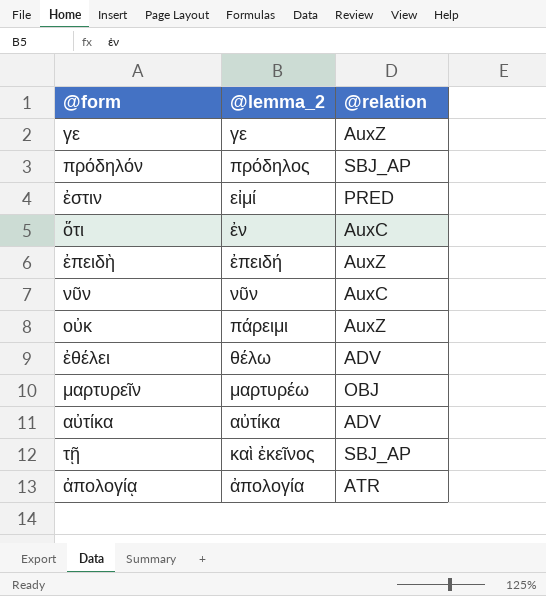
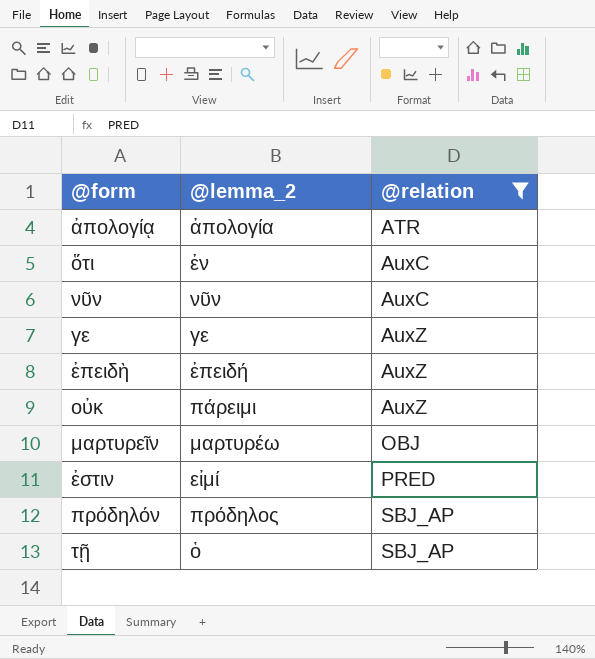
filter: none -> @relation != ADV
row order: none -> @relation ascending
τῇ | @lemma_2: καὶ ἐκεῖνος -> ὁ

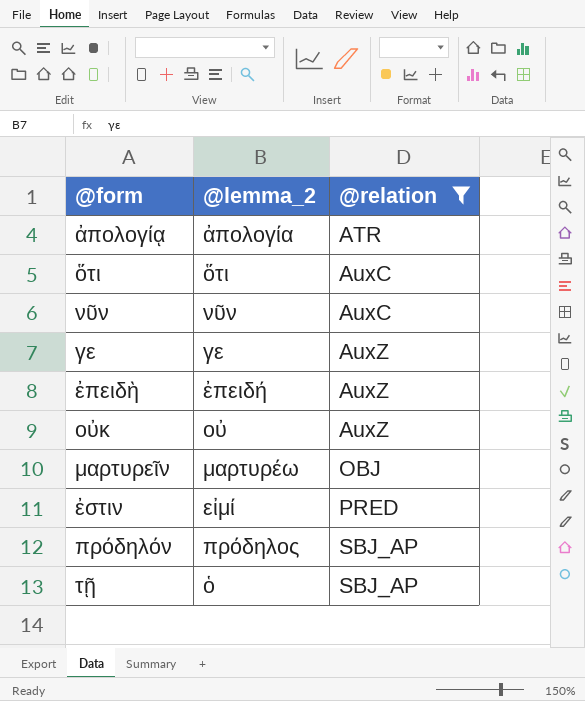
ὅτι | @lemma_2: ἐν -> ὅτι
οὐκ | @lemma_2: πάρειμι -> οὐ

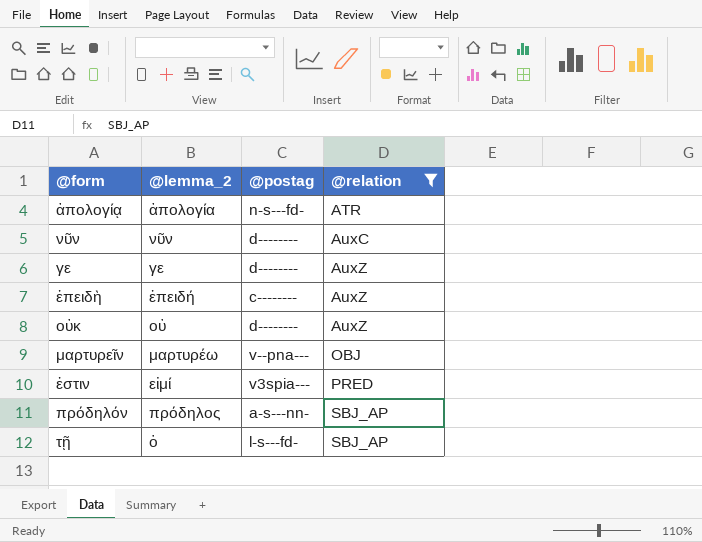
column @postag | position: none -> 3
row ὅτι: ὅτι | AuxC -> none

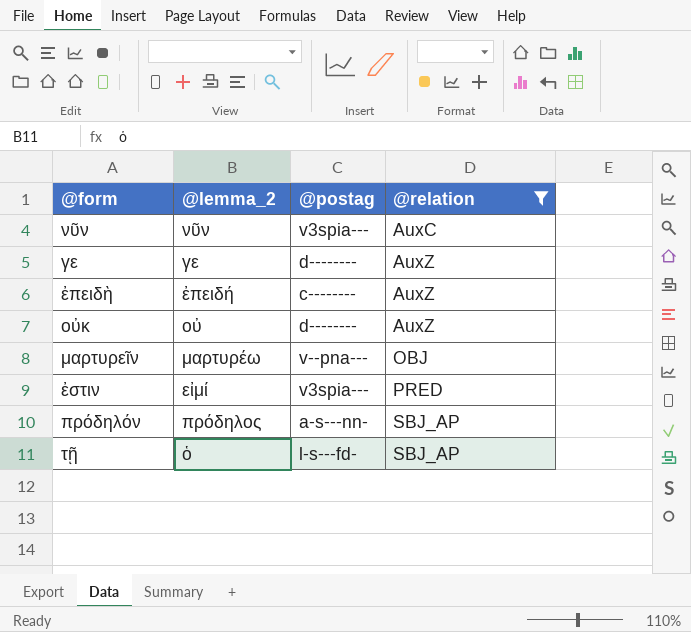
row ἀπολογίᾳ: ἀπολογία | n-s---fd- | ATR -> none
νῦν | @postag: d-------- -> v3spia---

